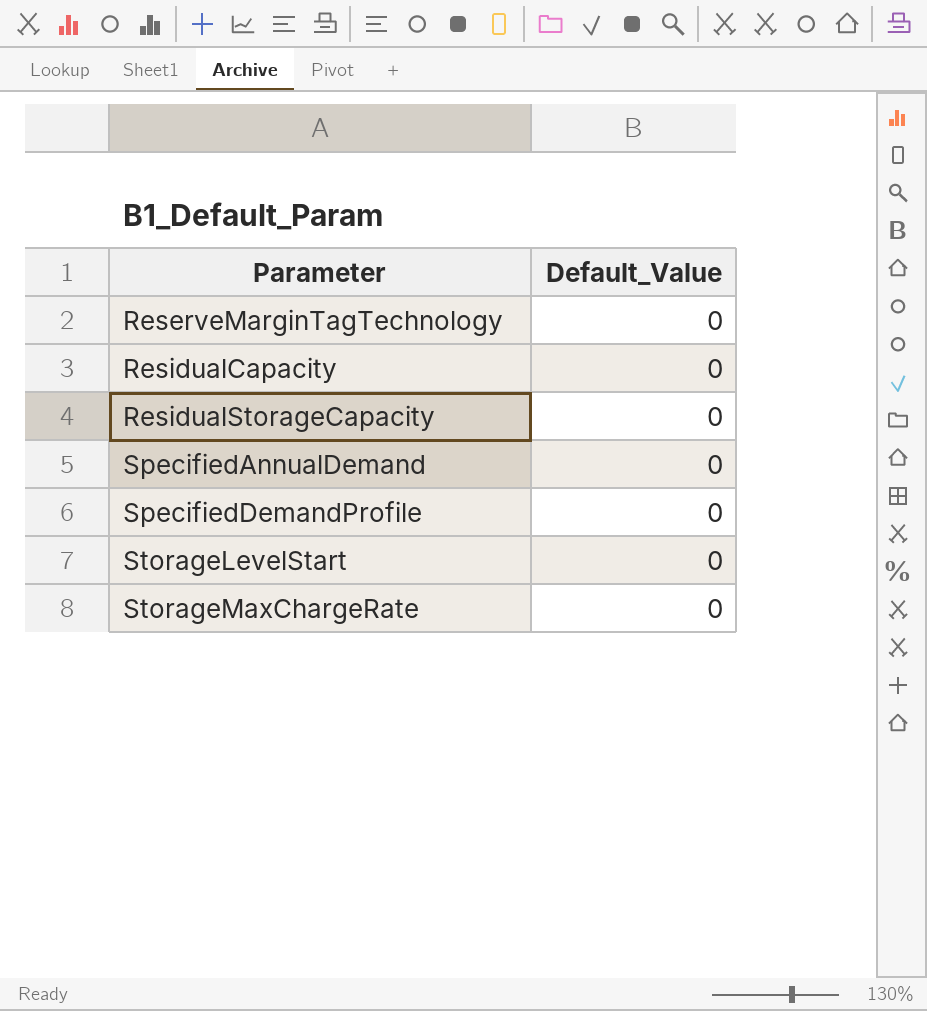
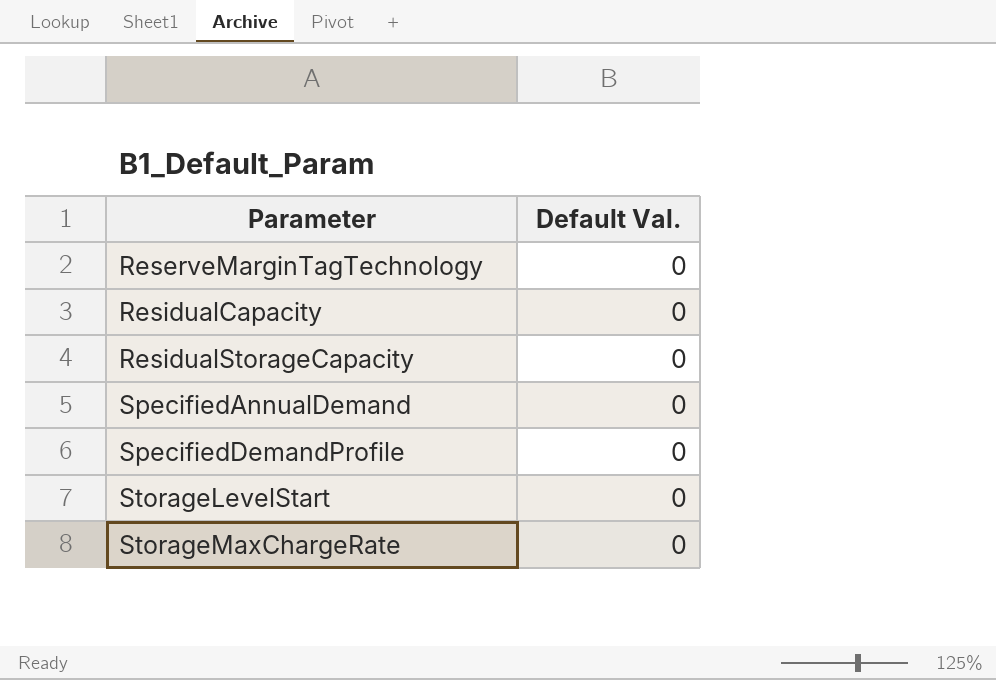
column name: Default_Value -> Default Val.

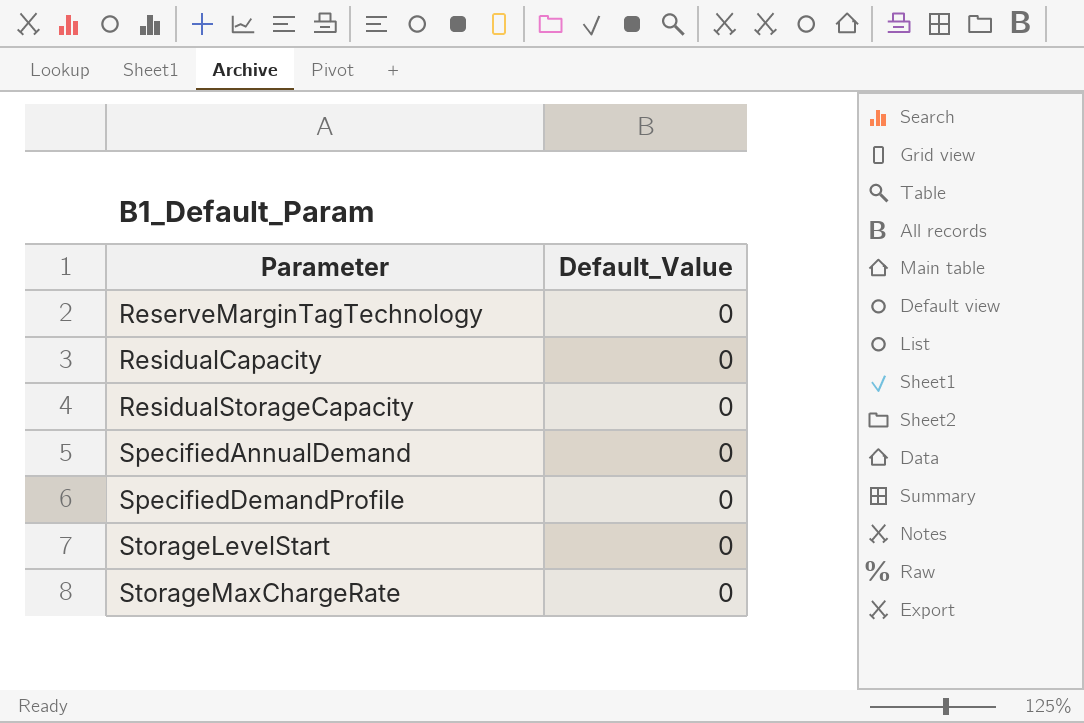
column name: Default Val. -> Default_Value

